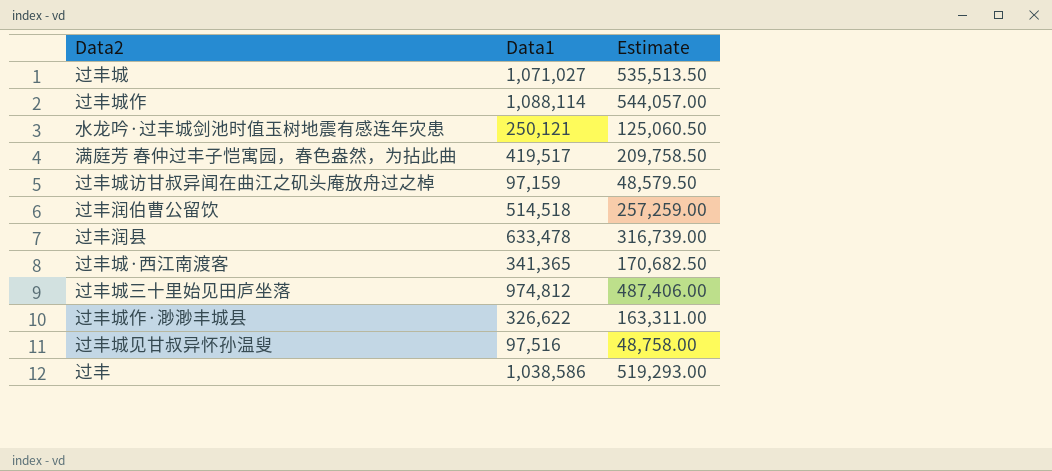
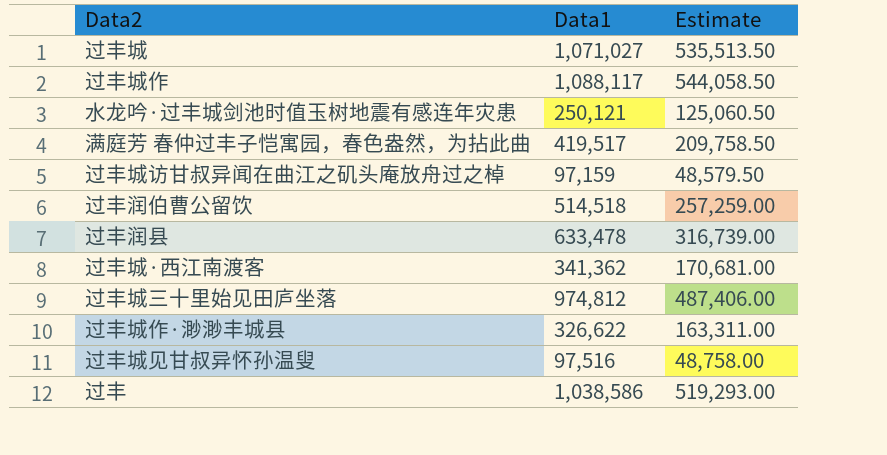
过丰城作 | Data1: 1,088,114 -> 1,088,117
过丰城作 | Estimate: 544,057.00 -> 544,058.50
过丰城·西江南渡客 | Data1: 341,365 -> 341,362
过丰城·西江南渡客 | Estimate: 170,682.50 -> 170,681.00

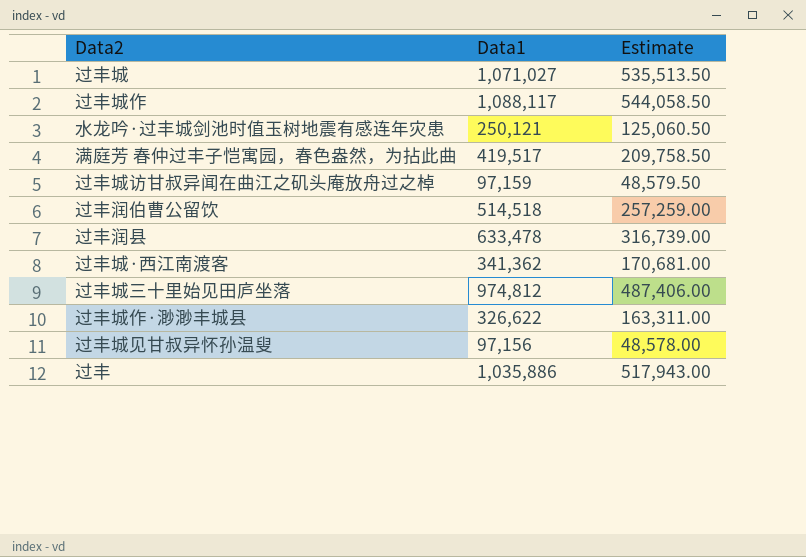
过丰城见甘叔异怀孙温叟 | Data1: 97,516 -> 97,156
过丰城见甘叔异怀孙温叟 | Estimate: 48,758.00 -> 48,578.00
过丰 | Data1: 1,038,586 -> 1,035,886
过丰 | Estimate: 519,293.00 -> 517,943.00

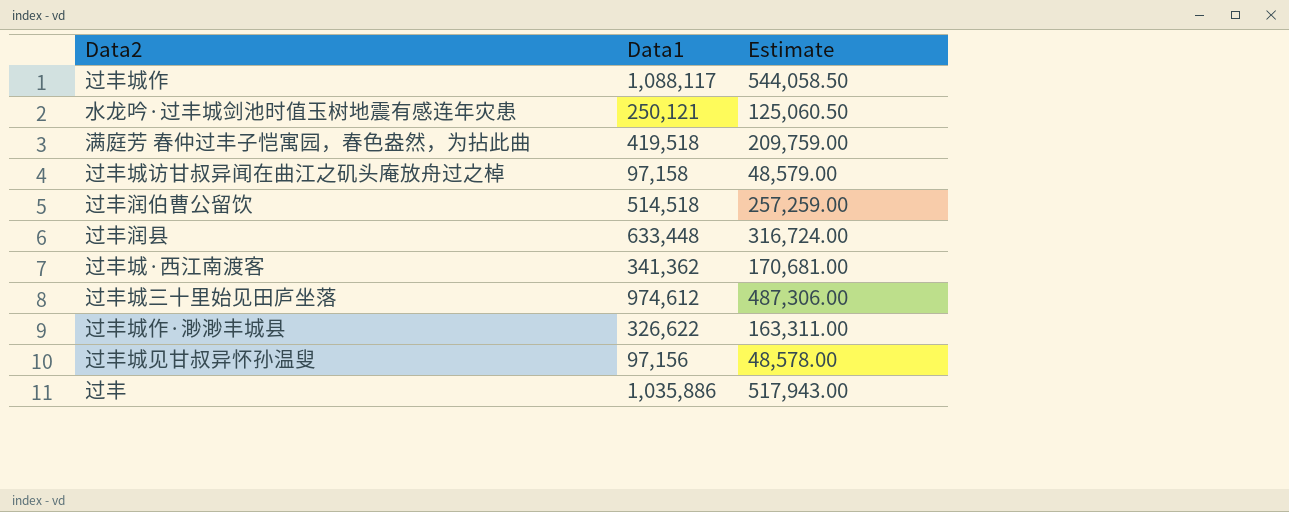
row 过丰城: 1,071,027 | 535,513.50 -> none
满庭芳 春仲过丰子恺寓园，春色盎然，为拈此曲 | Data1: 419,517 -> 419,518
满庭芳 春仲过丰子恺寓园，春色盎然，为拈此曲 | Estimate: 209,758.50 -> 209,759.00
过丰城访甘叔异闻在曲江之矶头庵放舟过之棹 | Data1: 97,159 -> 97,158
过丰城访甘叔异闻在曲江之矶头庵放舟过之棹 | Estimate: 48,579.50 -> 48,579.00
过丰润县 | Data1: 633,478 -> 633,448
过丰润县 | Estimate: 316,739.00 -> 316,724.00
过丰城三十里始见田庐坐落 | Data1: 974,812 -> 974,612
过丰城三十里始见田庐坐落 | Estimate: 487,406.00 -> 487,306.00

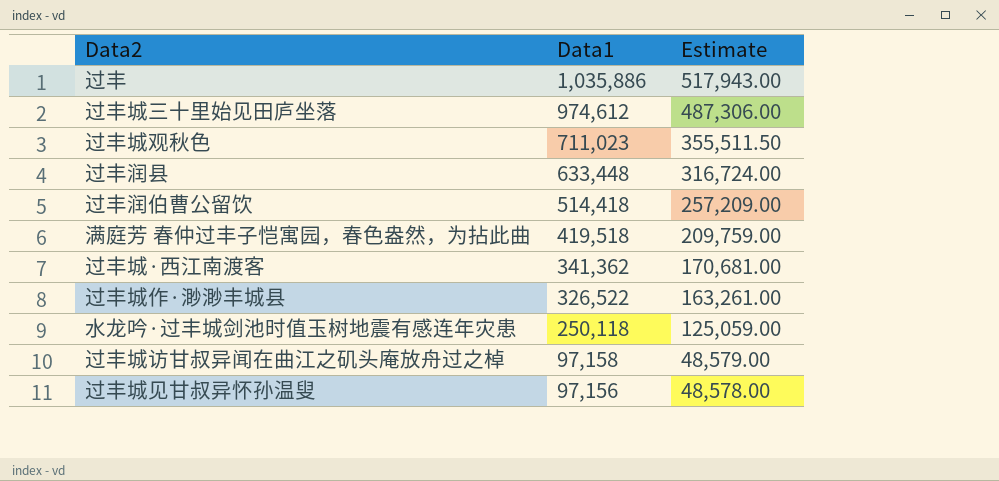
row order: none -> Data1 descending
row 过丰城作: 1,088,117 | 544,058.50 -> none
row 过丰城观秋色: none -> 711,023 | 355,511.50
过丰润伯曹公留饮 | Data1: 514,518 -> 514,418
过丰润伯曹公留饮 | Estimate: 257,259.00 -> 257,209.00
过丰城作·渺渺丰城县 | Data1: 326,622 -> 326,522
过丰城作·渺渺丰城县 | Estimate: 163,311.00 -> 163,261.00
水龙吟·过丰城剑池时值玉树地震有感连年灾患 | Data1: 250,121 -> 250,118
水龙吟·过丰城剑池时值玉树地震有感连年灾患 | Estimate: 125,060.50 -> 125,059.00

